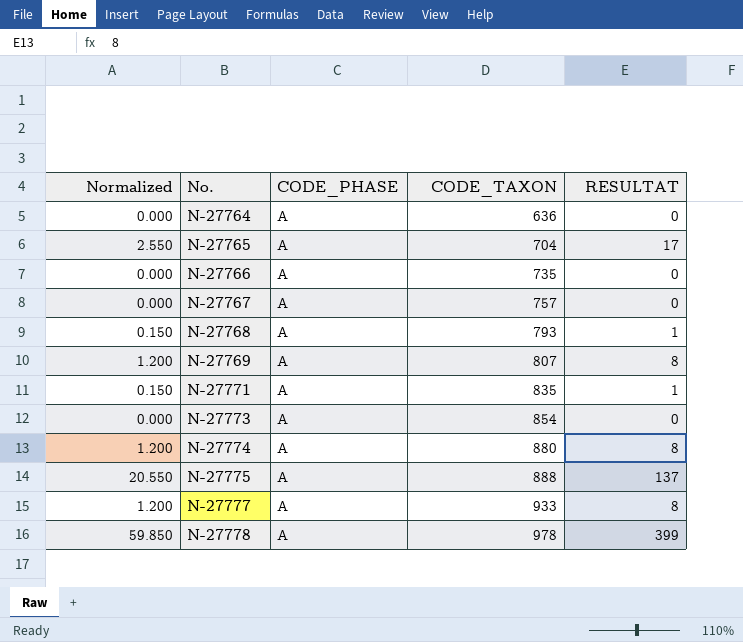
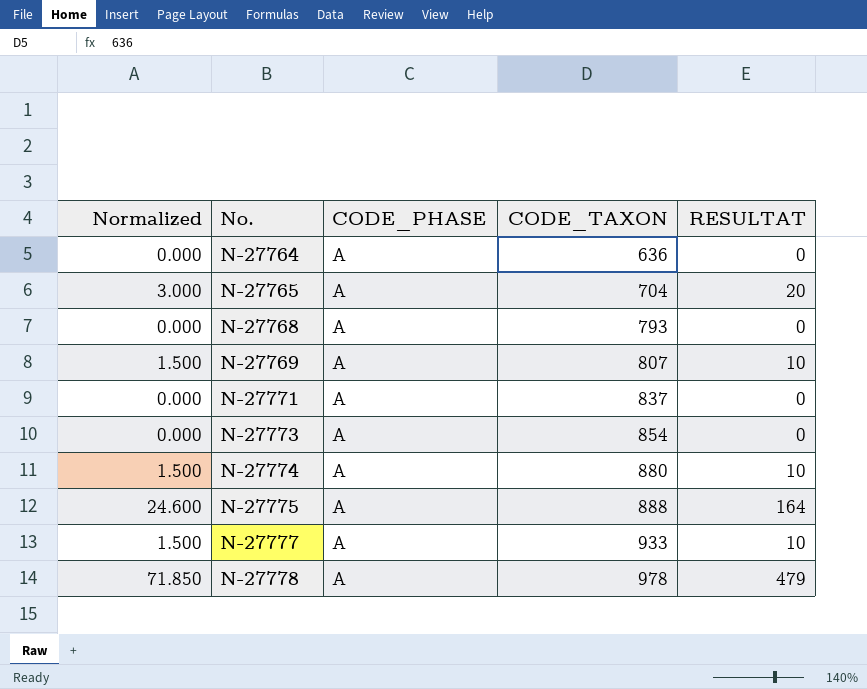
row N-27766: 0.000 | A | 735 | 0 -> none
row N-27767: 0.000 | A | 757 | 0 -> none
N-27765 | Normalized: 2.550 -> 3.000
N-27765 | RESULTAT: 17 -> 20
N-27768 | Normalized: 0.150 -> 0.000
N-27768 | RESULTAT: 1 -> 0
N-27769 | Normalized: 1.200 -> 1.500
N-27769 | RESULTAT: 8 -> 10
N-27771 | Normalized: 0.150 -> 0.000
N-27771 | CODE_TAXON: 835 -> 837
N-27771 | RESULTAT: 1 -> 0
N-27774 | Normalized: 1.200 -> 1.500
N-27774 | RESULTAT: 8 -> 10
N-27775 | Normalized: 20.550 -> 24.600
N-27775 | RESULTAT: 137 -> 164
N-27777 | Normalized: 1.200 -> 1.500
N-27777 | RESULTAT: 8 -> 10
N-27778 | Normalized: 59.850 -> 71.850
N-27778 | RESULTAT: 399 -> 479

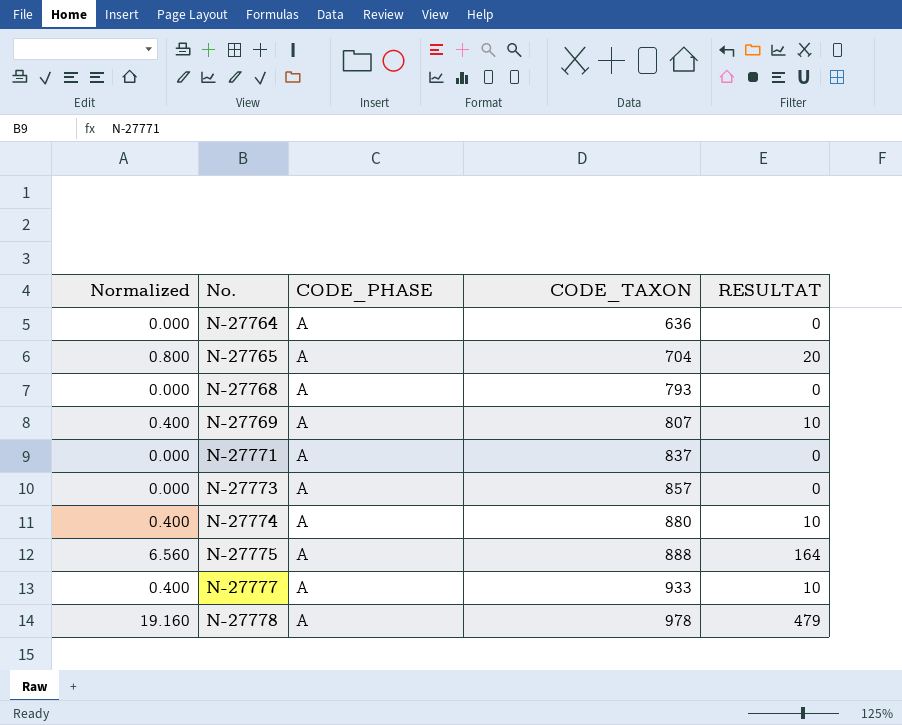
column Normalized | formula: [RESULTAT] * 0.15 -> [RESULTAT] * 0.04
N-27773 | CODE_TAXON: 854 -> 857

